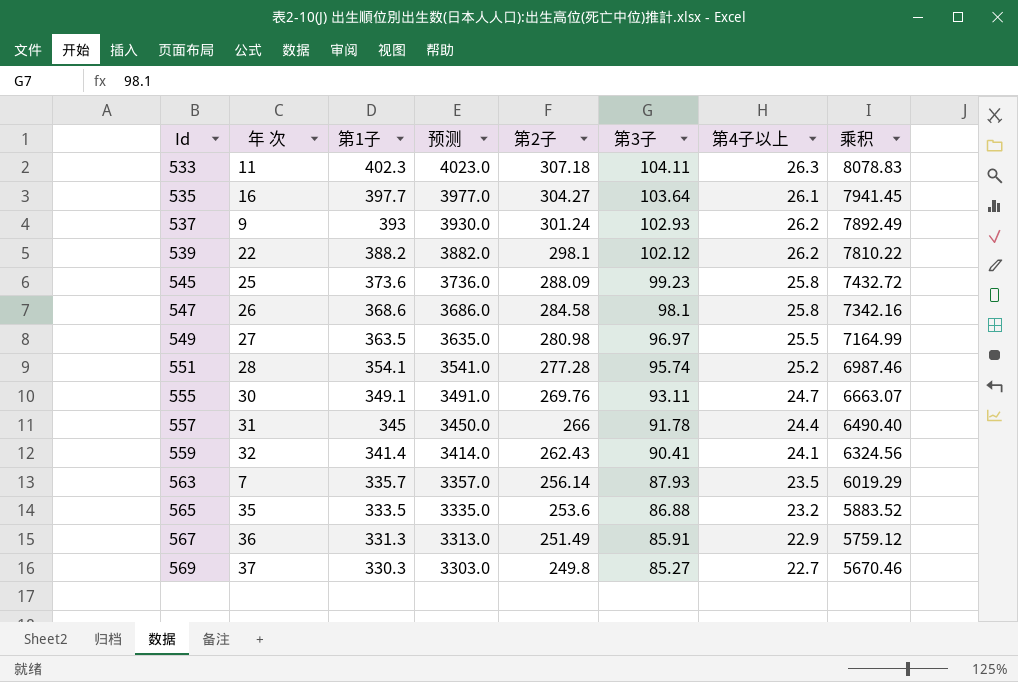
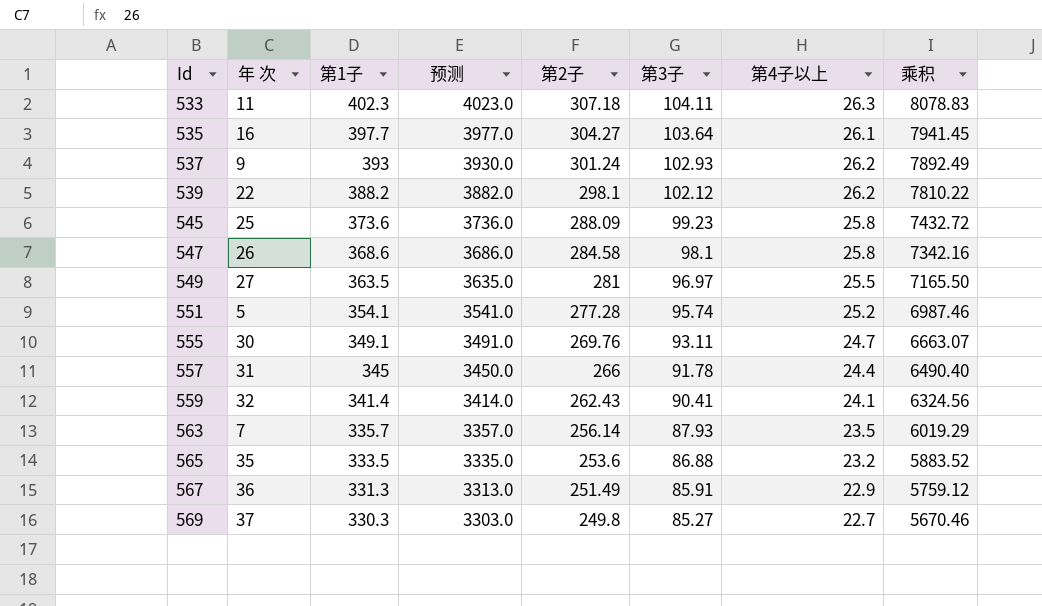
549 | 第2子: 280.98 -> 281
549 | 乘积: 7164.99 -> 7165.50
551 | 年 次: 28 -> 5

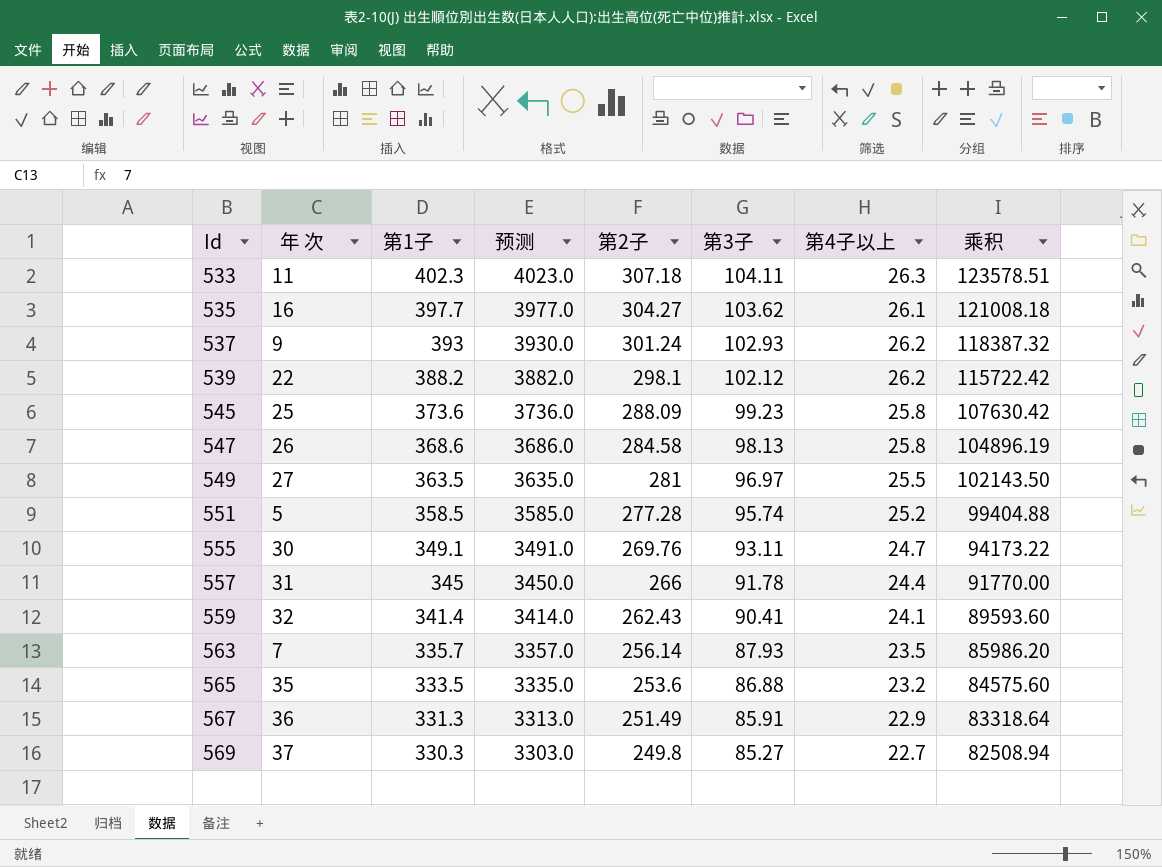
column 乘积 | formula: [第2子] * [第4子以上] -> [第1子] * [第2子]
535 | 第3子: 103.64 -> 103.62
547 | 第3子: 98.1 -> 98.13
551 | 第1子: 354.1 -> 358.5
551 | 预测: 3541.0 -> 3585.0

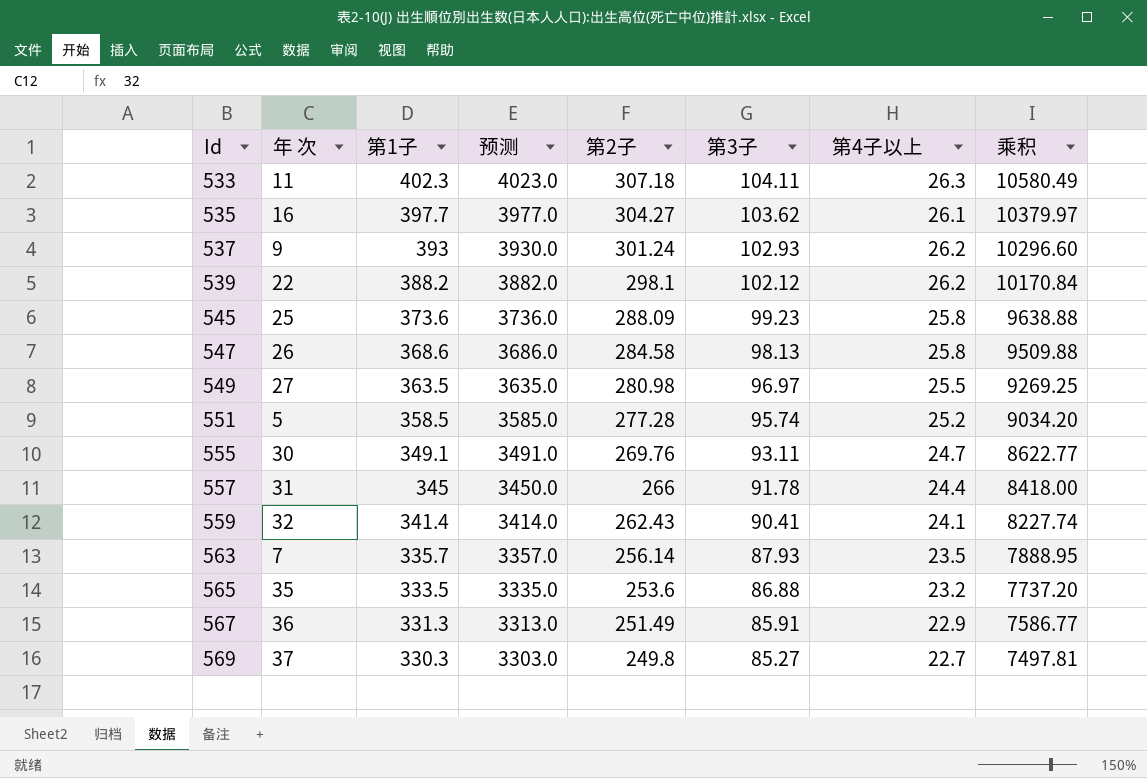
column 乘积 | formula: [第1子] * [第2子] -> [第1子] * [第4子以上]
549 | 第2子: 281 -> 280.98

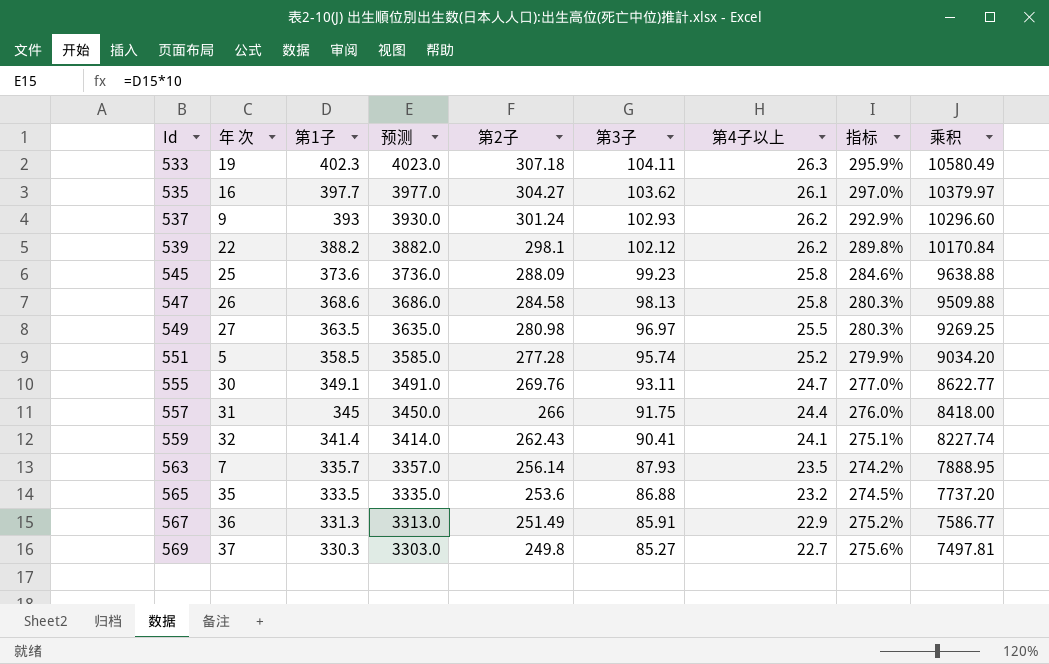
column 指标 | formula: none -> ([第3子] - [第4子以上]) / [第4子以上]
533 | 年 次: 11 -> 19
557 | 第3子: 91.78 -> 91.75

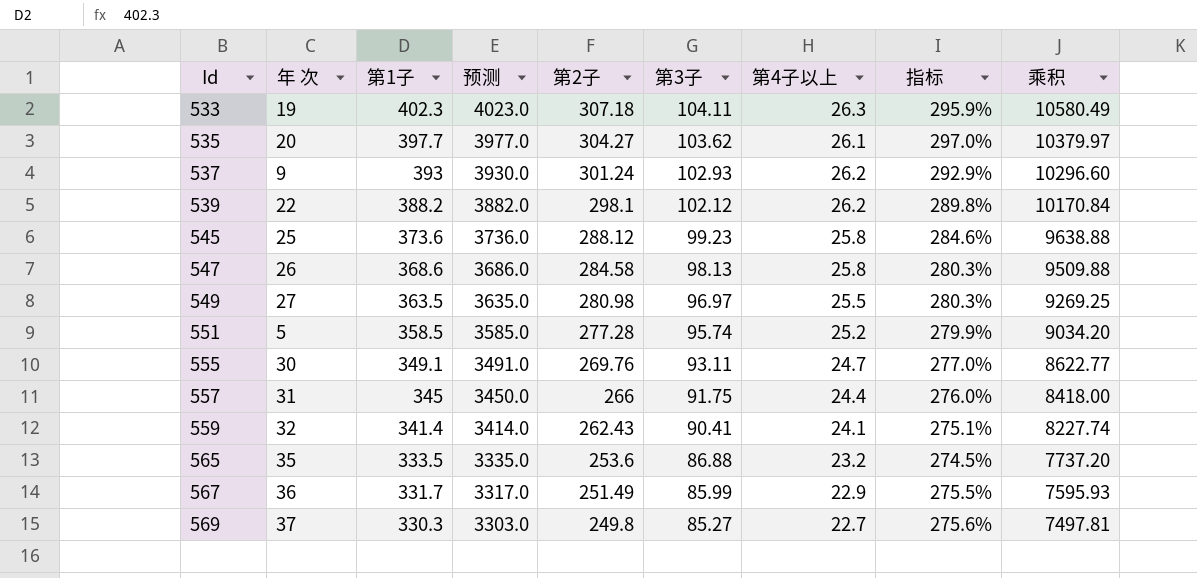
row 563: 7 | 335.7 | 3357.0 | 256.14 | 87.93 | 23.5 | 274.2% | 7888.95 -> none
535 | 年 次: 16 -> 20
545 | 第2子: 288.09 -> 288.12
567 | 第1子: 331.3 -> 331.7
567 | 预测: 3313.0 -> 3317.0
567 | 第3子: 85.91 -> 85.99
567 | 指标: 275.2% -> 275.5%
567 | 乘积: 7586.77 -> 7595.93

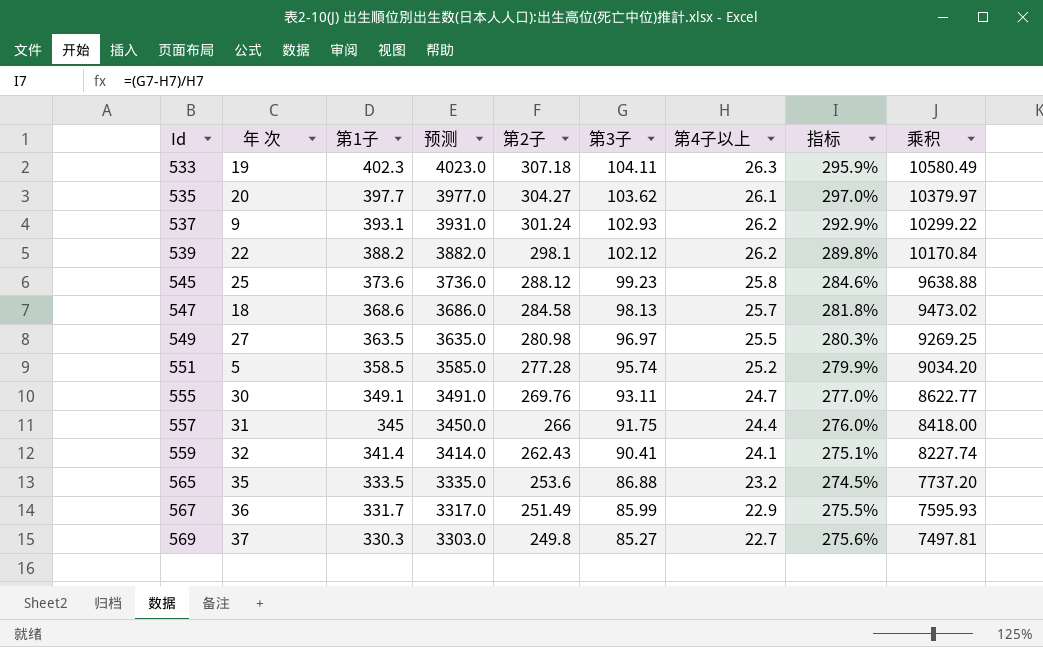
537 | 第1子: 393 -> 393.1
537 | 预测: 3930.0 -> 3931.0
537 | 乘积: 10296.60 -> 10299.22
547 | 年 次: 26 -> 18
547 | 第4子以上: 25.8 -> 25.7
547 | 指标: 280.3% -> 281.8%
547 | 乘积: 9509.88 -> 9473.02

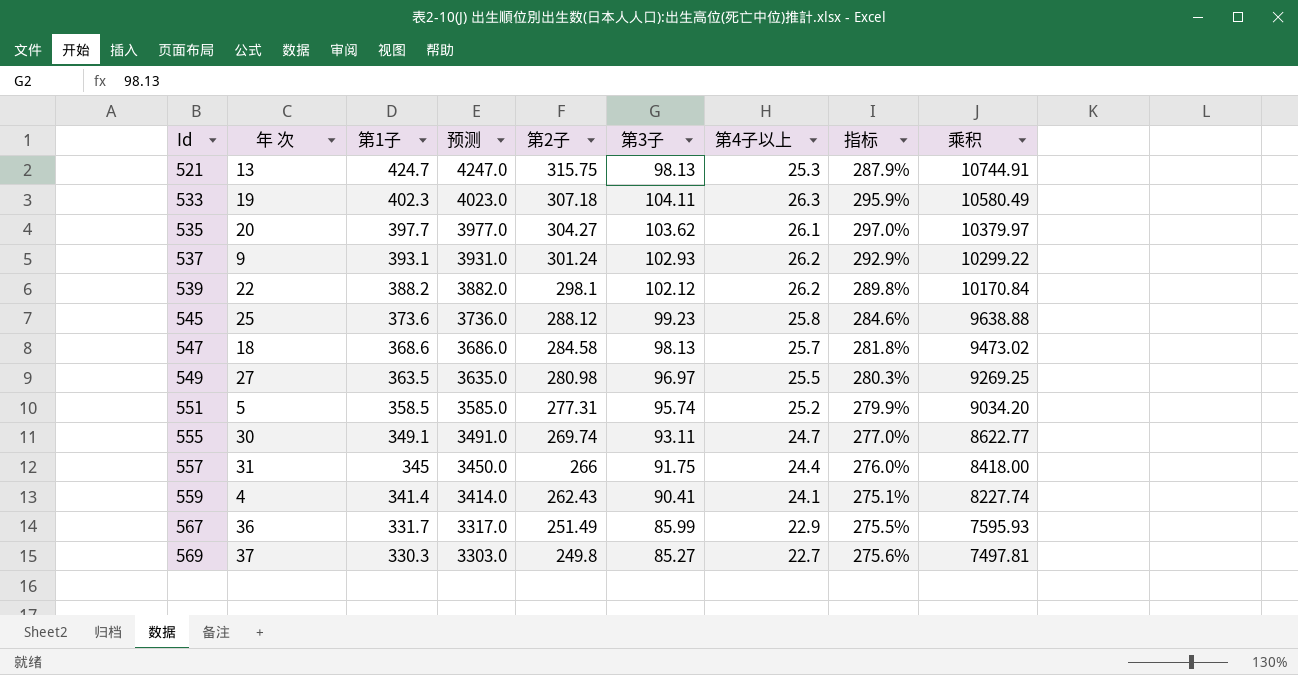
row 565: 35 | 333.5 | 3335.0 | 253.6 | 86.88 | 23.2 | 274.5% | 7737.20 -> none
row 521: none -> 13 | 424.7 | 4247.0 | 315.75 | 98.13 | 25.3 | 287.9% | 10744.91
551 | 第2子: 277.28 -> 277.31
555 | 第2子: 269.76 -> 269.74
559 | 年 次: 32 -> 4

